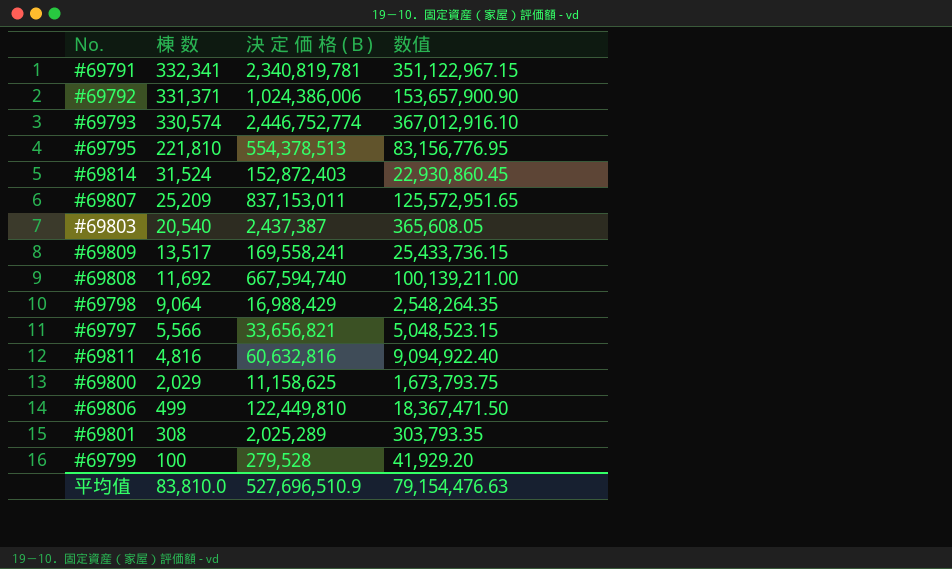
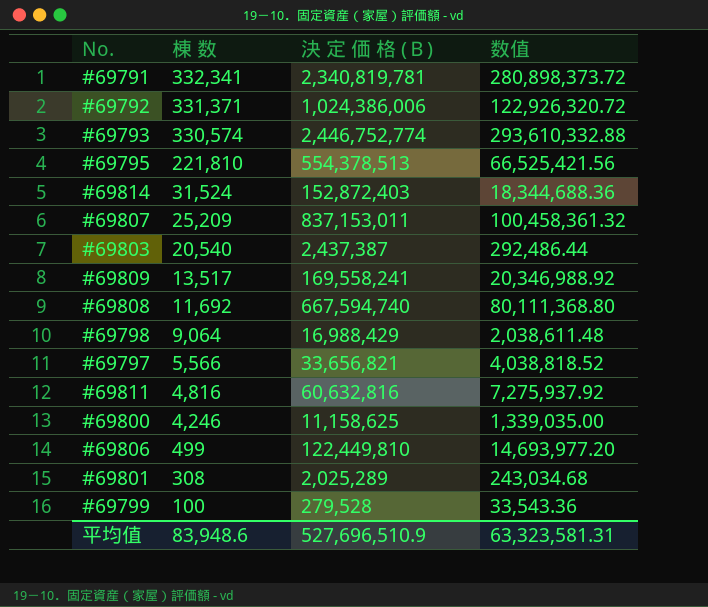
column 数值 | formula: [決 定 価 格 (Ｂ)] * 0.15 -> [決 定 価 格 (Ｂ)] * 0.12
#69800 | 棟 数: 2,029 -> 4,246
平均值 | 棟 数: 83,810.0 -> 83,948.6
平均值 | 数值: 79,154,476.63 -> 63,323,581.31

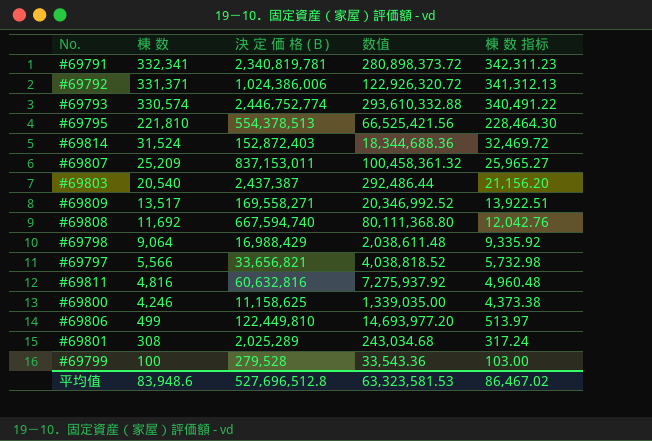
column 棟 数 指标 | formula: none -> [棟 数] * 1.03
#69809 | 決 定 価 格 (Ｂ): 169,558,241 -> 169,558,271
#69809 | 数值: 20,346,988.92 -> 20,346,992.52
平均值 | 決 定 価 格 (Ｂ): 527,696,510.9 -> 527,696,512.8
平均值 | 数值: 63,323,581.31 -> 63,323,581.53

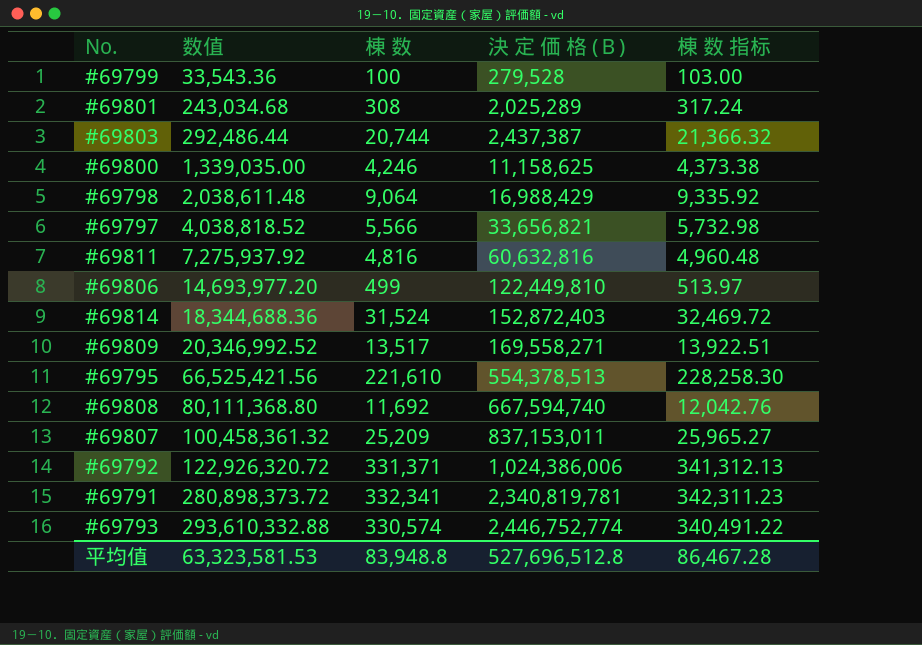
row order: 棟 数 descending -> 数值 ascending
column 数值 | position: 4 -> 2
#69803 | 棟 数: 20,540 -> 20,744
#69803 | 棟 数 指标: 21,156.20 -> 21,366.32
#69795 | 棟 数: 221,810 -> 221,610
#69795 | 棟 数 指标: 228,464.30 -> 228,258.30
平均值 | 棟 数: 83,948.6 -> 83,948.8
平均值 | 棟 数 指标: 86,467.02 -> 86,467.28

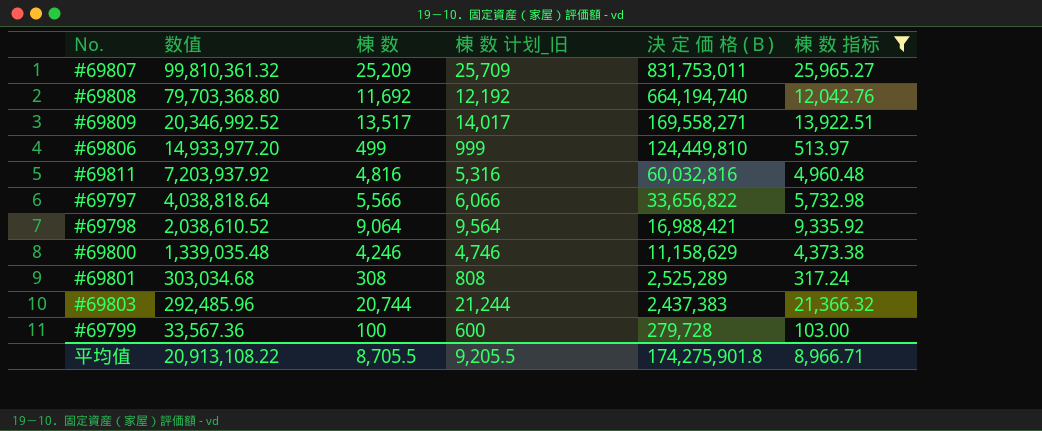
filter: none -> 棟 数 指标 <= 25,965.27
row order: 数值 ascending -> 数值 descending
column 棟 数 计划_旧 | formula: none -> [棟 数] + 500
#69807 | 数值: 100,458,361.32 -> 99,810,361.32
#69807 | 決 定 価 格 (Ｂ): 837,153,011 -> 831,753,011
#69808 | 数值: 80,111,368.80 -> 79,703,368.80
#69808 | 決 定 価 格 (Ｂ): 667,594,740 -> 664,194,740
#69806 | 数值: 14,693,977.20 -> 14,933,977.20
#69806 | 決 定 価 格 (Ｂ): 122,449,810 -> 124,449,810
#69811 | 数值: 7,275,937.92 -> 7,203,937.92
#69811 | 決 定 価 格 (Ｂ): 60,632,816 -> 60,032,816
#69797 | 数值: 4,038,818.52 -> 4,038,818.64
#69797 | 決 定 価 格 (Ｂ): 33,656,821 -> 33,656,822
#69798 | 数值: 2,038,611.48 -> 2,038,610.52
#69798 | 決 定 価 格 (Ｂ): 16,988,429 -> 16,988,421
#69800 | 数值: 1,339,035.00 -> 1,339,035.48
#69800 | 決 定 価 格 (Ｂ): 11,158,625 -> 11,158,629
#69801 | 数值: 243,034.68 -> 303,034.68
#69801 | 決 定 価 格 (Ｂ): 2,025,289 -> 2,525,289
#69803 | 数值: 292,486.44 -> 292,485.96
#69803 | 決 定 価 格 (Ｂ): 2,437,387 -> 2,437,383
#69799 | 数值: 33,543.36 -> 33,567.36
#69799 | 決 定 価 格 (Ｂ): 279,528 -> 279,728
平均值 | 数值: 63,323,581.53 -> 20,913,108.22
平均值 | 棟 数: 83,948.8 -> 8,705.5
平均值 | 決 定 価 格 (Ｂ): 527,696,512.8 -> 174,275,901.8
平均值 | 棟 数 指标: 86,467.28 -> 8,966.71

